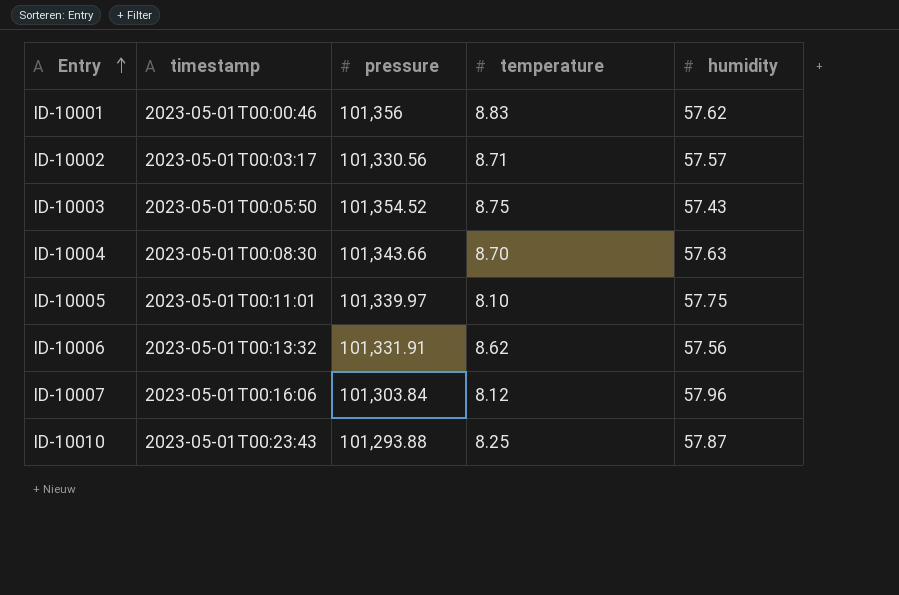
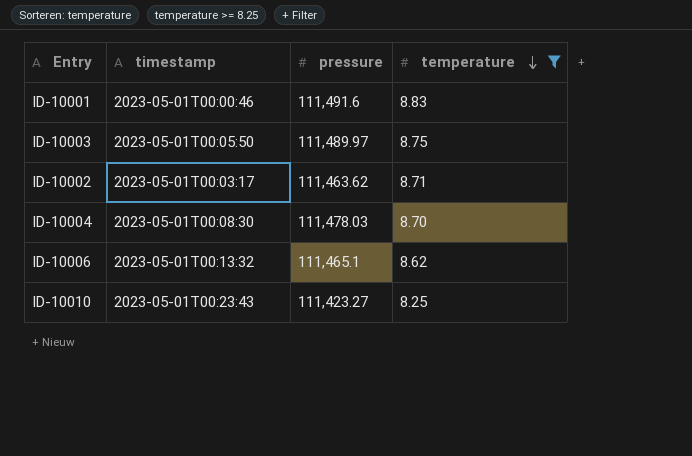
filter: none -> temperature >= 8.25
row order: Entry ascending -> temperature descending
column humidity | position: 5 -> none
ID-10001 | pressure: 101,356 -> 111,491.6
ID-10003 | pressure: 101,354.52 -> 111,489.97
ID-10002 | pressure: 101,330.56 -> 111,463.62
ID-10004 | pressure: 101,343.66 -> 111,478.03
ID-10006 | pressure: 101,331.91 -> 111,465.1
ID-10010 | pressure: 101,293.88 -> 111,423.27

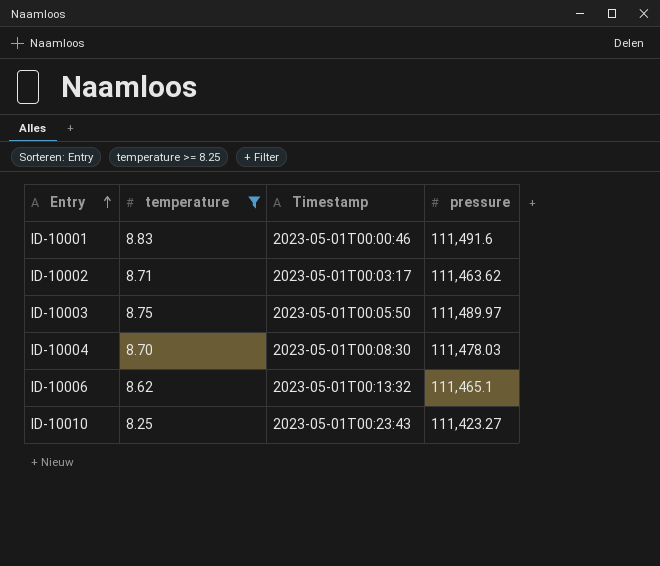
row order: temperature descending -> Entry ascending
column temperature | position: 4 -> 2
column name: timestamp -> Timestamp

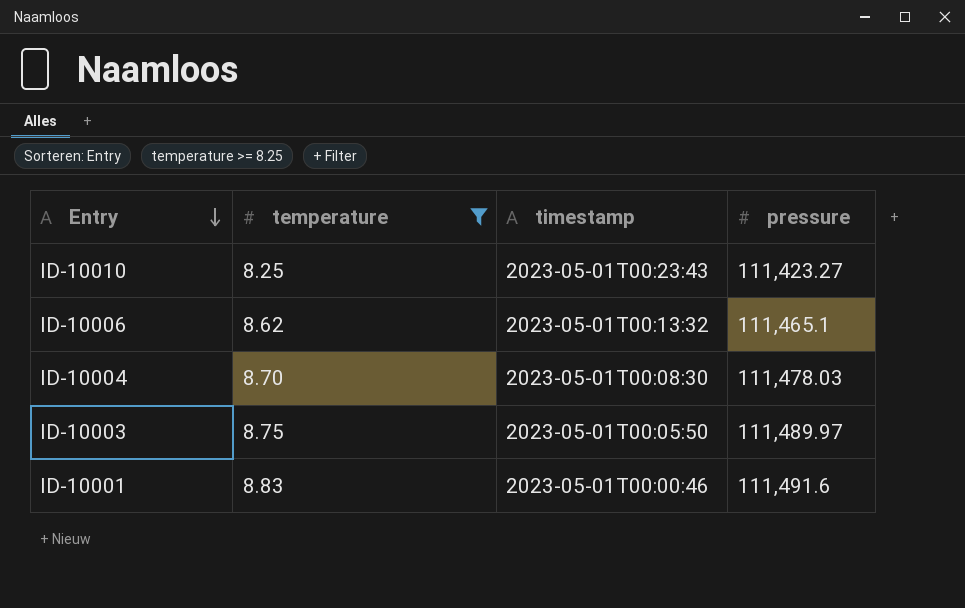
row order: Entry ascending -> Entry descending
column name: Timestamp -> timestamp
row ID-10002: 8.71 | 2023-05-01T00:03:17 | 111,463.62 -> none

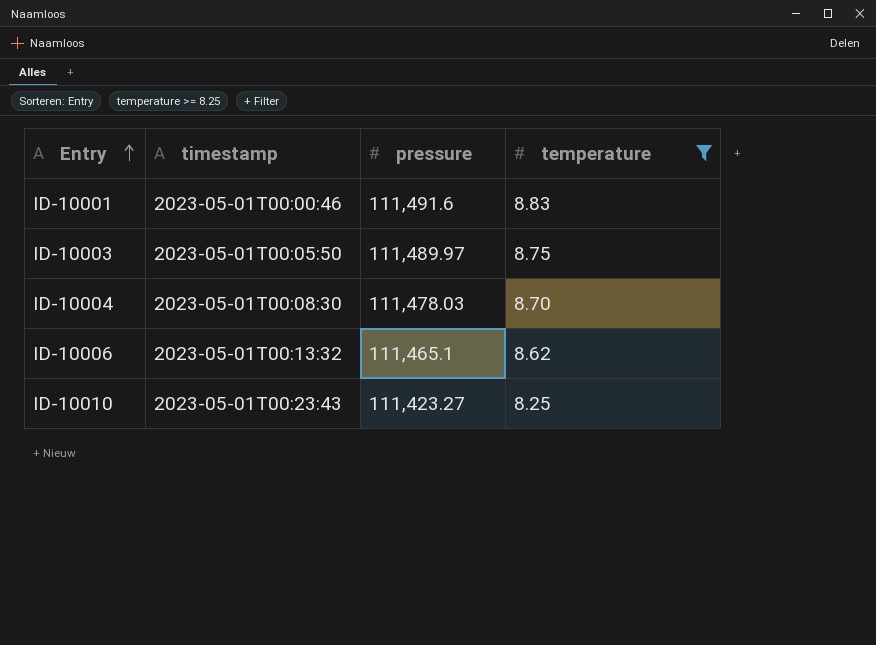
row order: Entry descending -> Entry ascending
column temperature | position: 2 -> 4

